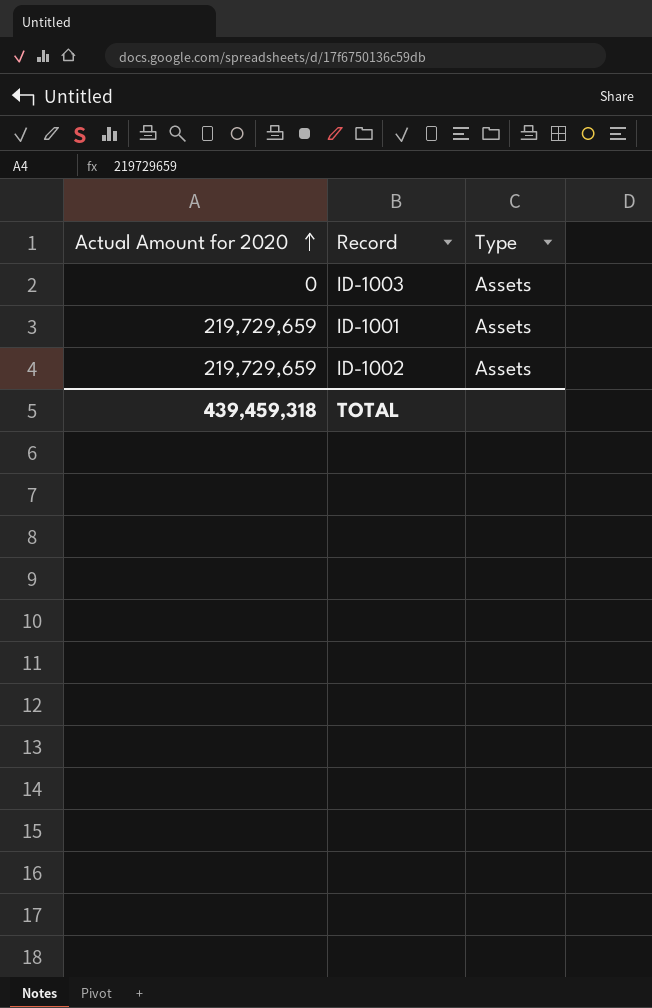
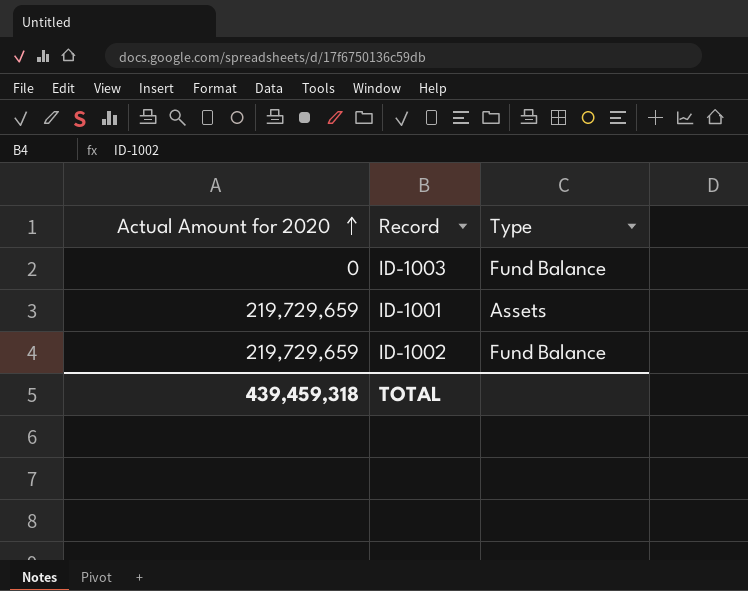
ID-1003 | Type: Assets -> Fund Balance
ID-1002 | Type: Assets -> Fund Balance

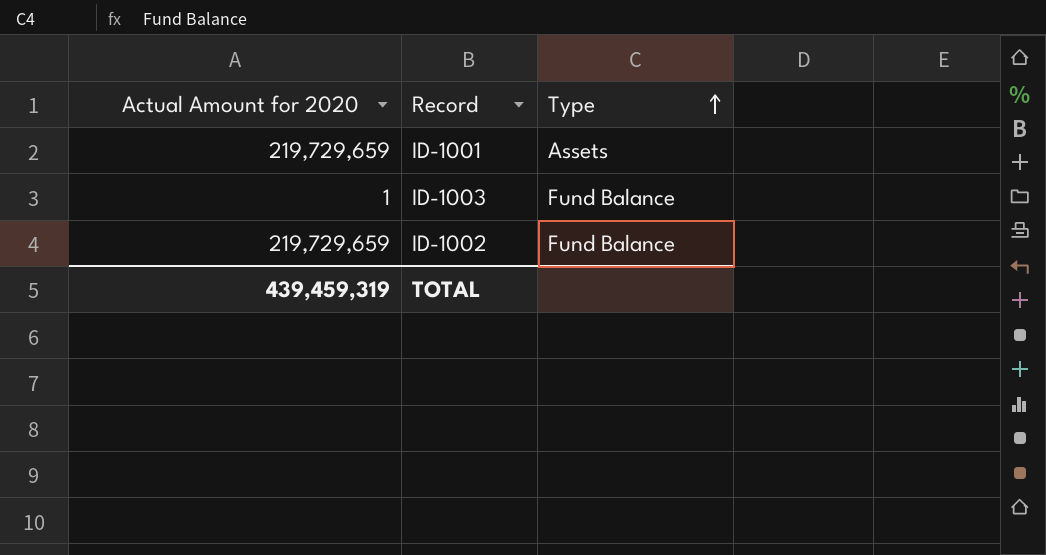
row order: Actual Amount for 2020 ascending -> Type ascending
ID-1003 | Actual Amount for 2020: 0 -> 1
TOTAL | Actual Amount for 2020: 439,459,318 -> 439,459,319

